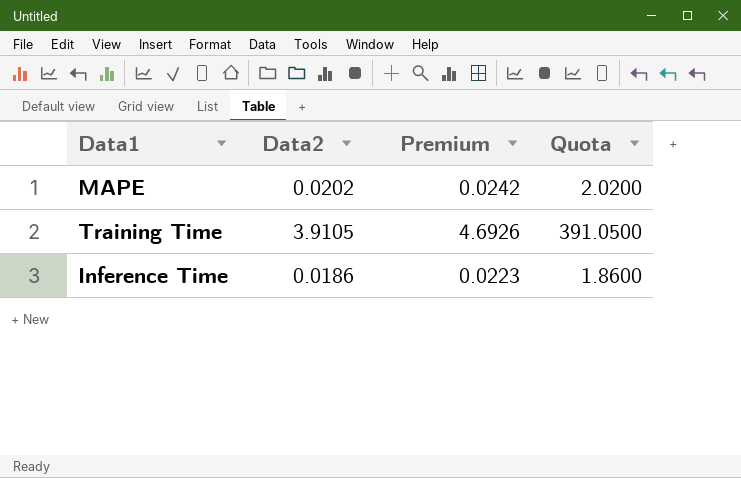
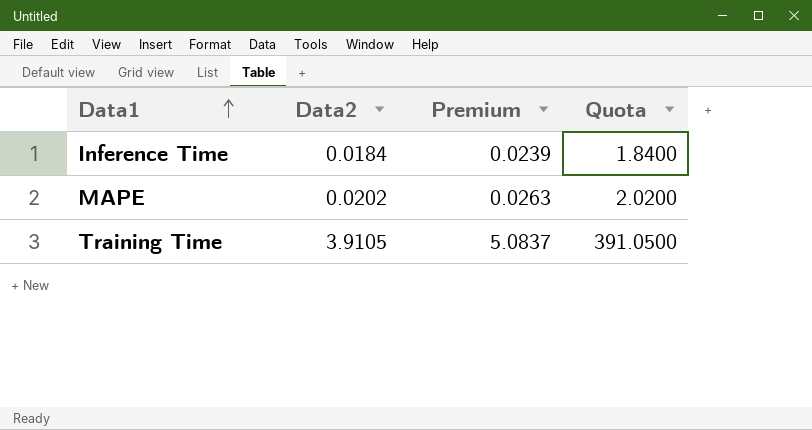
row order: none -> Data1 ascending
column Premium | formula: [Data2] * 1.2 -> [Data2] * 1.3
Inference Time | Data2: 0.0186 -> 0.0184
Inference Time | Quota: 1.8600 -> 1.8400

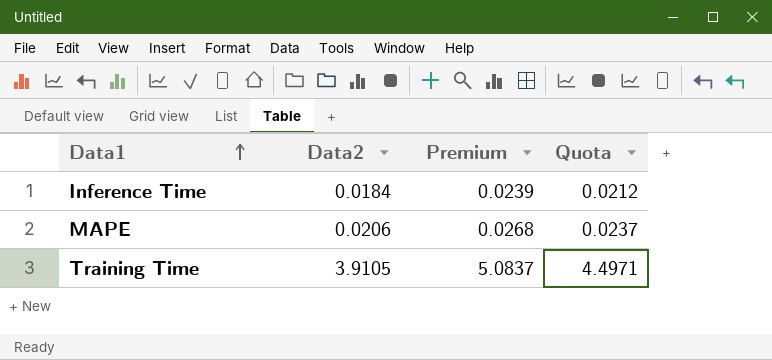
column Quota | formula: [Data2] * 100 -> [Data2] * 1.15
MAPE | Data2: 0.0202 -> 0.0206
MAPE | Premium: 0.0263 -> 0.0268

